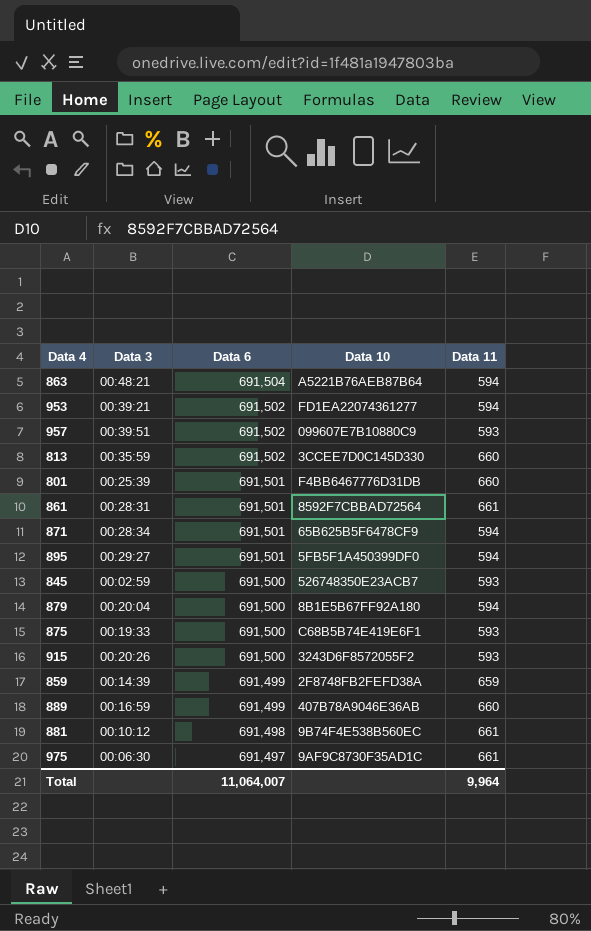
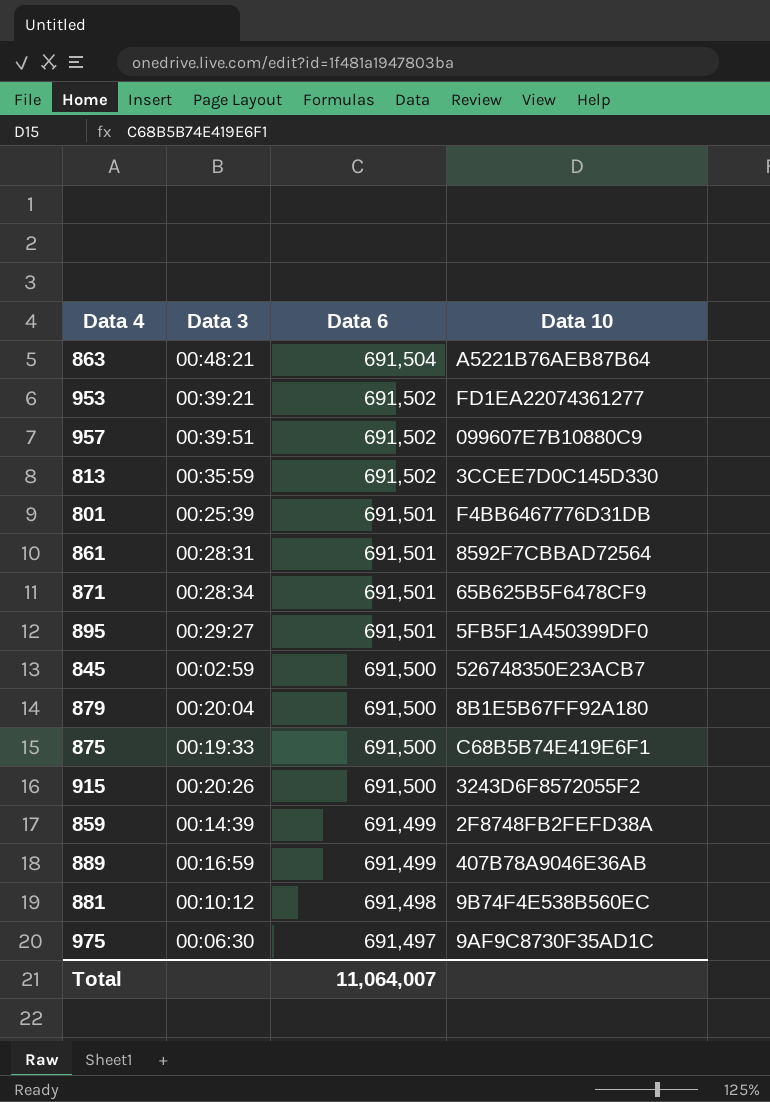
column Data 11 | position: 5 -> none

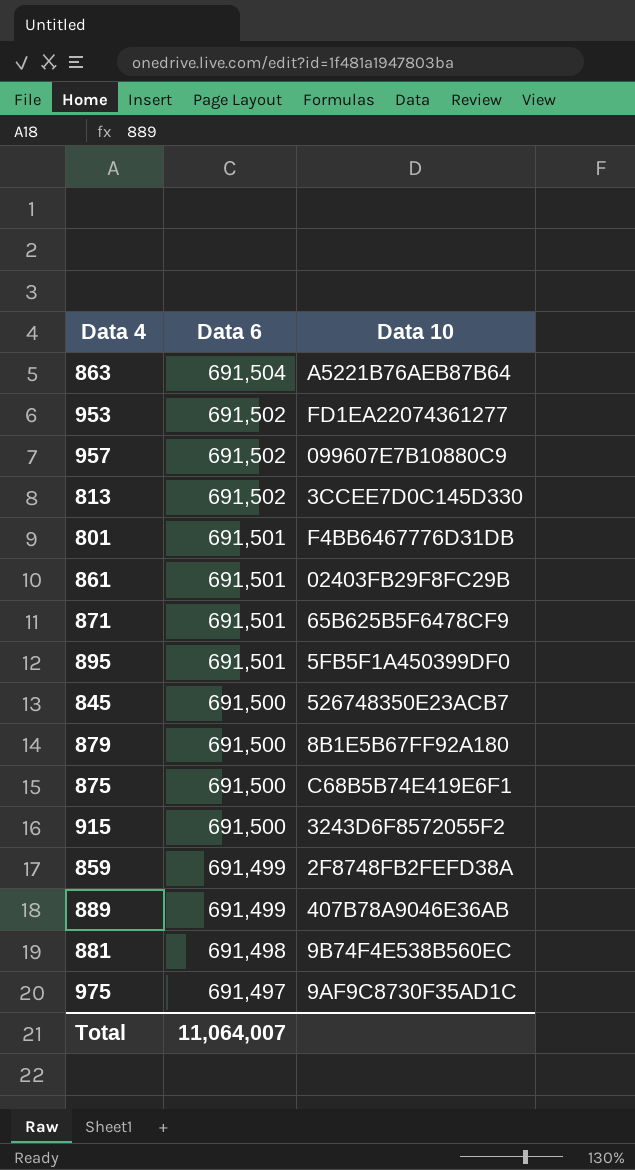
column Data 3 | position: 2 -> none
861 | Data 10: 8592F7CBBAD72564 -> 02403FB29F8FC29B

